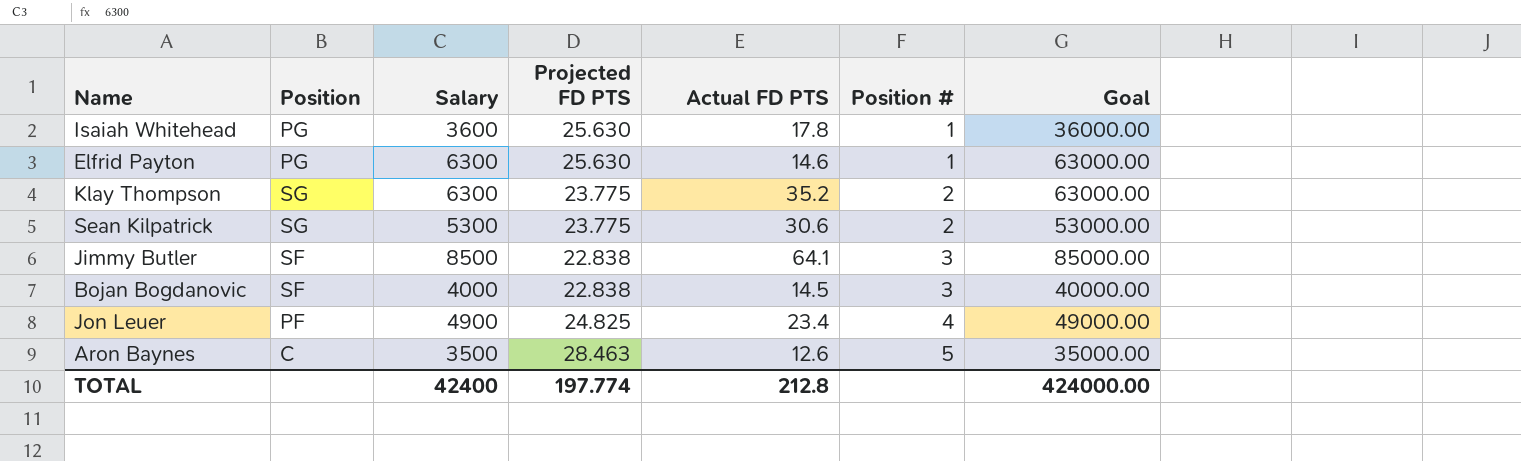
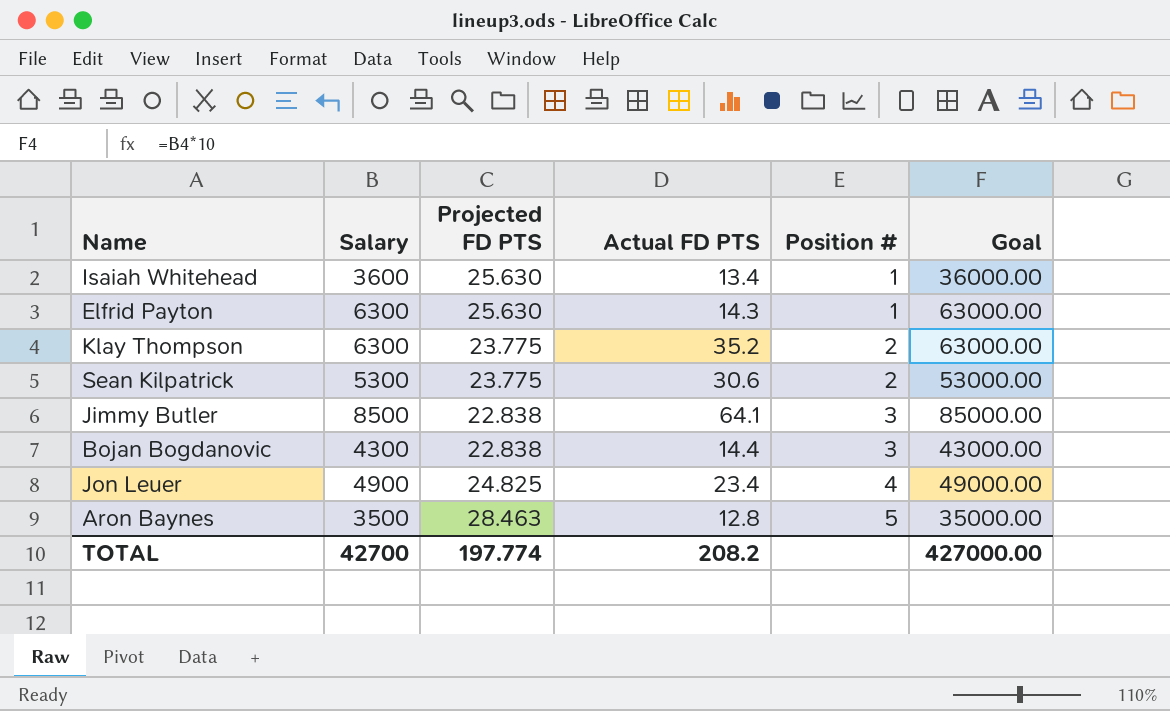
column Position | position: 2 -> none
Isaiah Whitehead | Actual FD PTS: 17.8 -> 13.4
Elfrid Payton | Actual FD PTS: 14.6 -> 14.3
Bojan Bogdanovic | Salary: 4000 -> 4300
Bojan Bogdanovic | Actual FD PTS: 14.5 -> 14.4
Bojan Bogdanovic | Goal: 40000.00 -> 43000.00
Aron Baynes | Actual FD PTS: 12.6 -> 12.8
TOTAL | Salary: 42400 -> 42700
TOTAL | Actual FD PTS: 212.8 -> 208.2
TOTAL | Goal: 424000.00 -> 427000.00

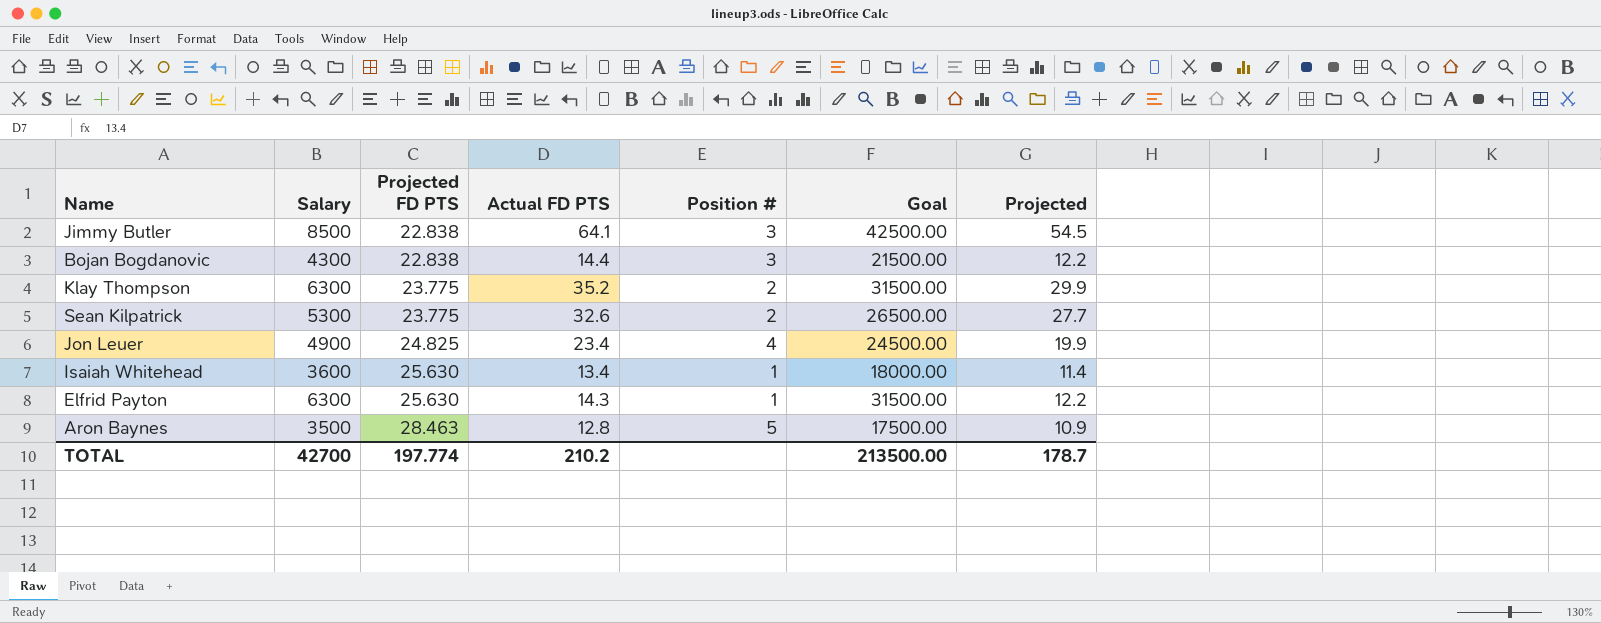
row order: Position # ascending -> Projected FD PTS ascending
column Goal | formula: [Salary] * 10 -> [Salary] * 5
column Projected | formula: none -> [Actual FD PTS] * 0.85
Sean Kilpatrick | Actual FD PTS: 30.6 -> 32.6
TOTAL | Actual FD PTS: 208.2 -> 210.2
TOTAL | Goal: 427000.00 -> 213500.00

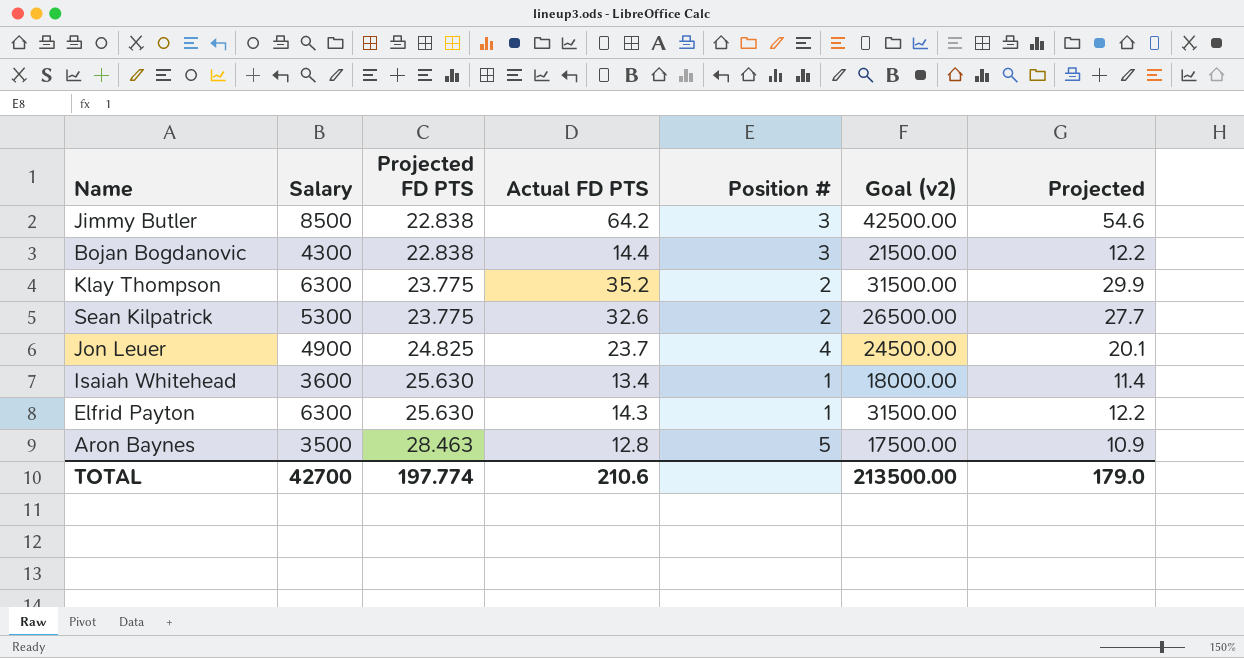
column name: Goal -> Goal (v2)
Jimmy Butler | Actual FD PTS: 64.1 -> 64.2
Jimmy Butler | Projected: 54.5 -> 54.6
Jon Leuer | Actual FD PTS: 23.4 -> 23.7
Jon Leuer | Projected: 19.9 -> 20.1
TOTAL | Actual FD PTS: 210.2 -> 210.6
TOTAL | Projected: 178.7 -> 179.0

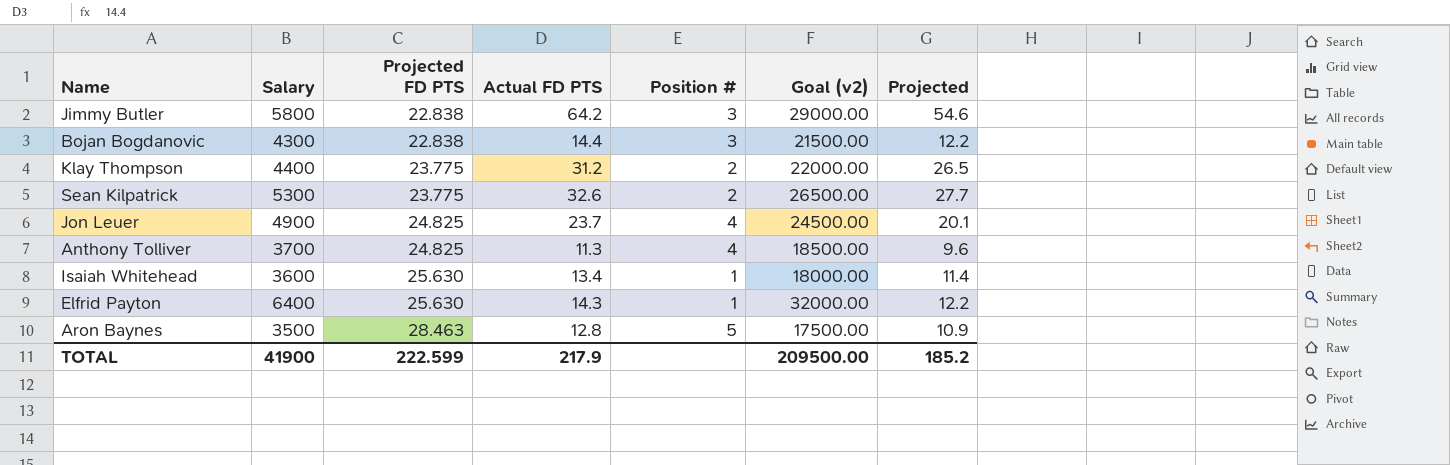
Jimmy Butler | Salary: 8500 -> 5800
Jimmy Butler | Goal (v2): 42500.00 -> 29000.00
Klay Thompson | Salary: 6300 -> 4400
Klay Thompson | Actual FD PTS: 35.2 -> 31.2
Klay Thompson | Goal (v2): 31500.00 -> 22000.00
Klay Thompson | Projected: 29.9 -> 26.5
row Anthony Tolliver: none -> 3700 | 24.825 | 11.3 | 4 | 18500.00 | 9.6
Elfrid Payton | Salary: 6300 -> 6400
Elfrid Payton | Goal (v2): 31500.00 -> 32000.00
TOTAL | Salary: 42700 -> 41900
TOTAL | Projected FD PTS: 197.774 -> 222.599
TOTAL | Actual FD PTS: 210.6 -> 217.9
TOTAL | Goal (v2): 213500.00 -> 209500.00
TOTAL | Projected: 179.0 -> 185.2

